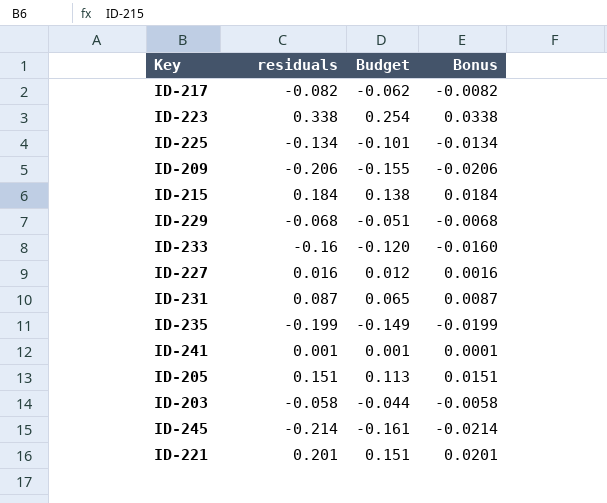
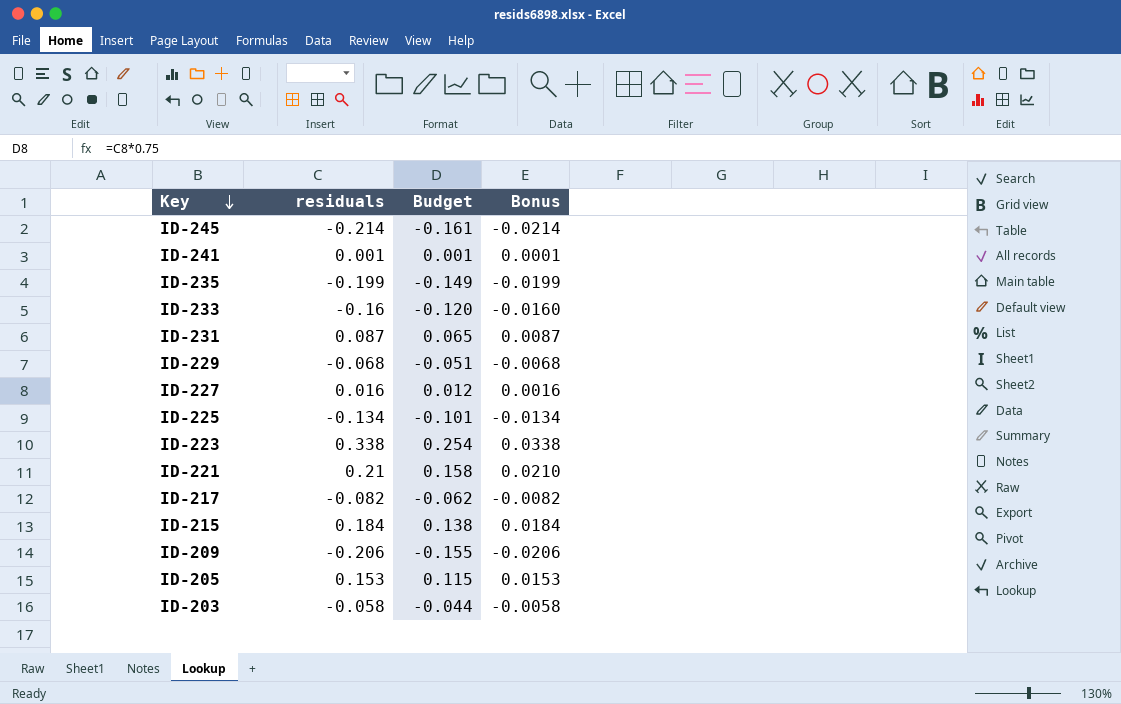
row order: none -> Key descending
ID-221 | residuals: 0.201 -> 0.21
ID-221 | Budget: 0.151 -> 0.158
ID-221 | Bonus: 0.0201 -> 0.0210
ID-205 | residuals: 0.151 -> 0.153
ID-205 | Budget: 0.113 -> 0.115
ID-205 | Bonus: 0.0151 -> 0.0153

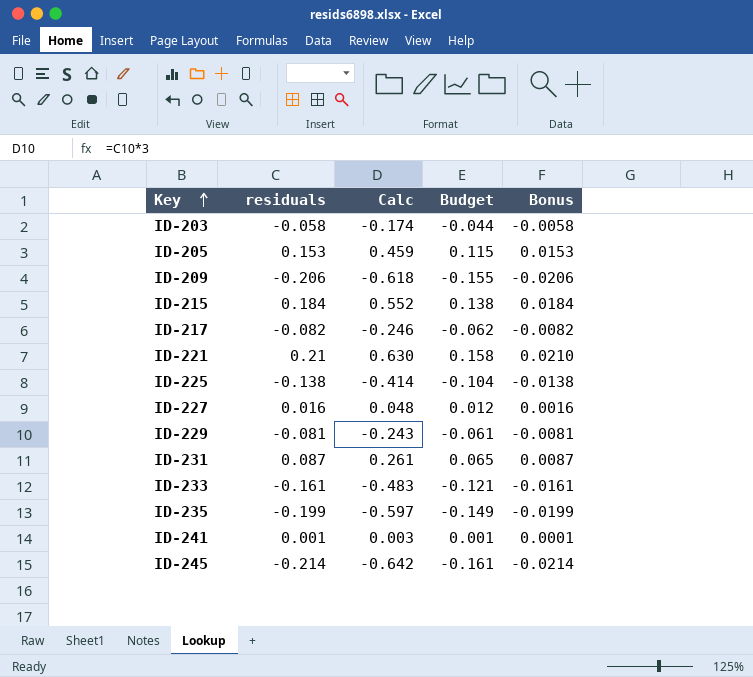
row order: Key descending -> Key ascending
column Calc | formula: none -> [residuals] * 3
row ID-223: 0.338 | 0.254 | 0.0338 -> none
ID-225 | residuals: -0.134 -> -0.138
ID-225 | Budget: -0.101 -> -0.104
ID-225 | Bonus: -0.0134 -> -0.0138
ID-229 | residuals: -0.068 -> -0.081
ID-229 | Budget: -0.051 -> -0.061
ID-229 | Bonus: -0.0068 -> -0.0081
ID-233 | residuals: -0.16 -> -0.161
ID-233 | Budget: -0.120 -> -0.121
ID-233 | Bonus: -0.0160 -> -0.0161

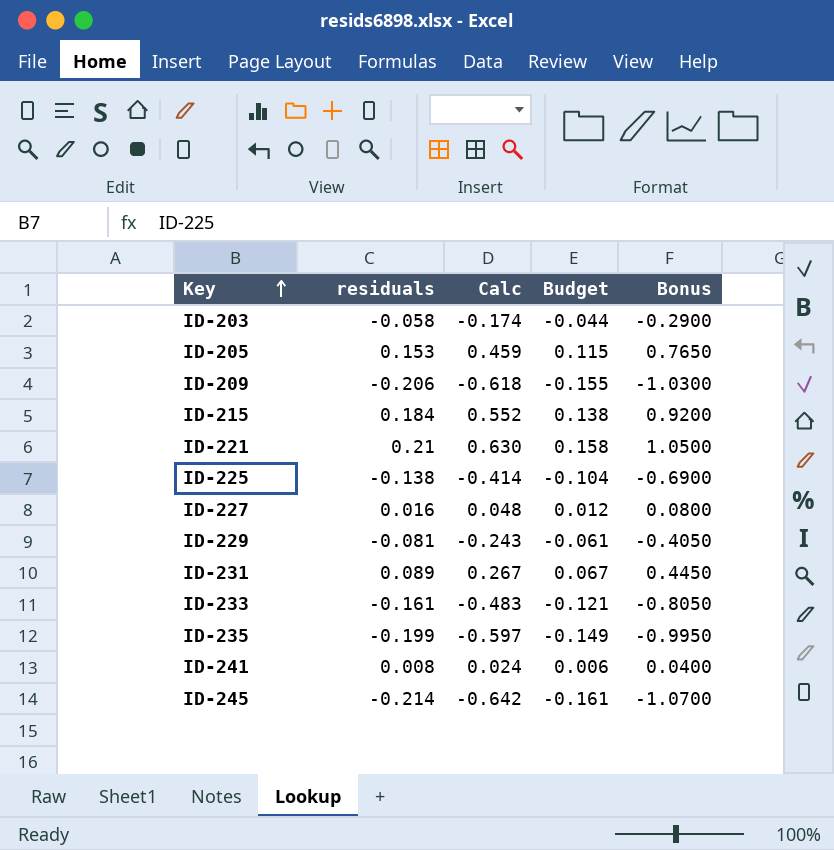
column Bonus | formula: [residuals] * 0.1 -> [residuals] * 5
row ID-217: -0.082 | -0.246 | -0.062 | -0.0082 -> none
ID-231 | residuals: 0.087 -> 0.089
ID-231 | Calc: 0.261 -> 0.267
ID-231 | Budget: 0.065 -> 0.067
ID-241 | residuals: 0.001 -> 0.008
ID-241 | Calc: 0.003 -> 0.024
ID-241 | Budget: 0.001 -> 0.006

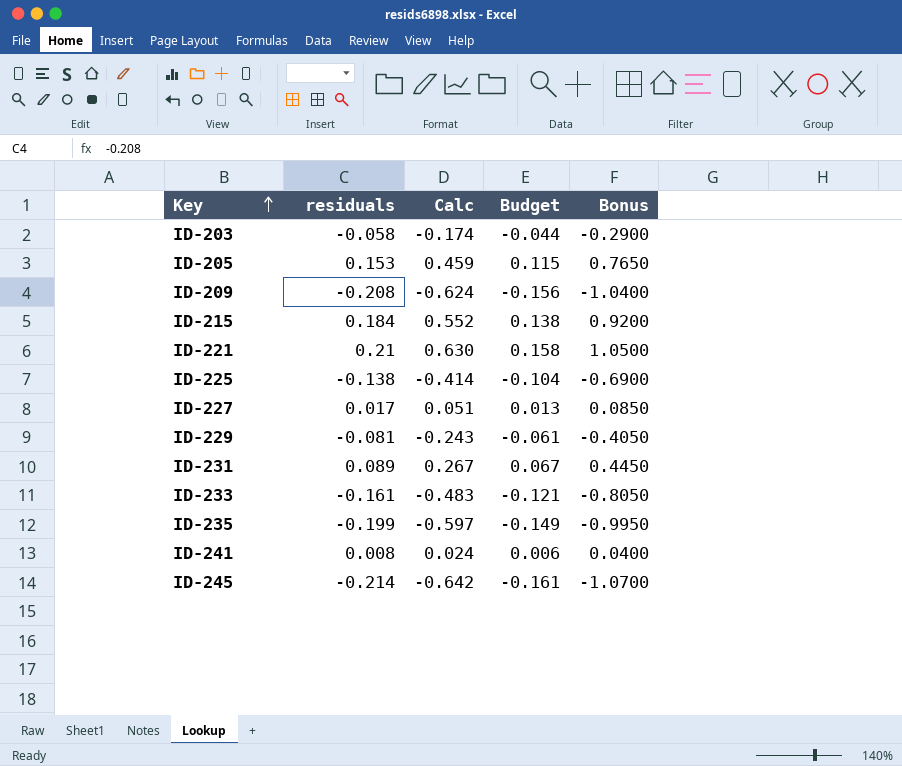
ID-209 | residuals: -0.206 -> -0.208
ID-209 | Calc: -0.618 -> -0.624
ID-209 | Budget: -0.155 -> -0.156
ID-209 | Bonus: -1.0300 -> -1.0400
ID-227 | residuals: 0.016 -> 0.017
ID-227 | Calc: 0.048 -> 0.051
ID-227 | Budget: 0.012 -> 0.013
ID-227 | Bonus: 0.0800 -> 0.0850

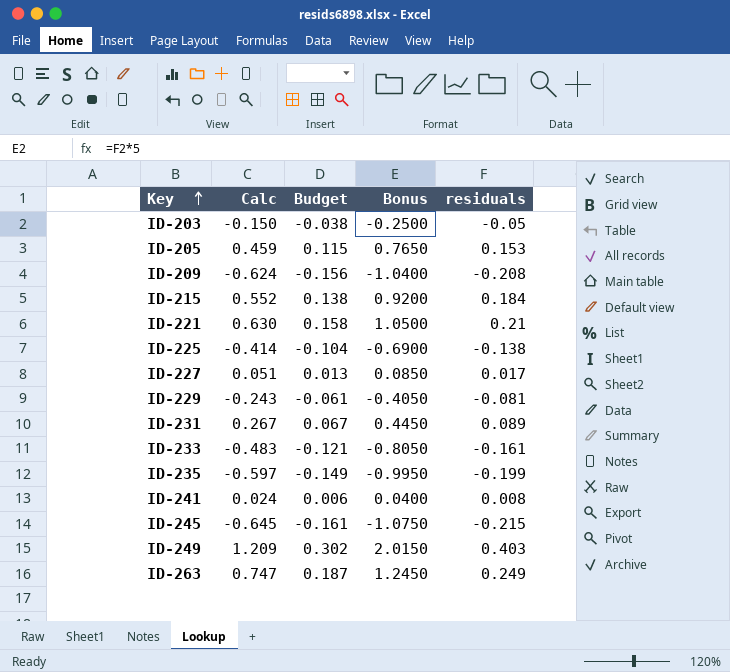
column residuals | position: 2 -> 5
ID-203 | Calc: -0.174 -> -0.150
ID-203 | Budget: -0.044 -> -0.038
ID-203 | Bonus: -0.2900 -> -0.2500
ID-203 | residuals: -0.058 -> -0.05
ID-245 | Calc: -0.642 -> -0.645
ID-245 | Bonus: -1.0700 -> -1.0750
ID-245 | residuals: -0.214 -> -0.215
row ID-249: none -> 1.209 | 0.302 | 2.0150 | 0.403
row ID-263: none -> 0.747 | 0.187 | 1.2450 | 0.249

